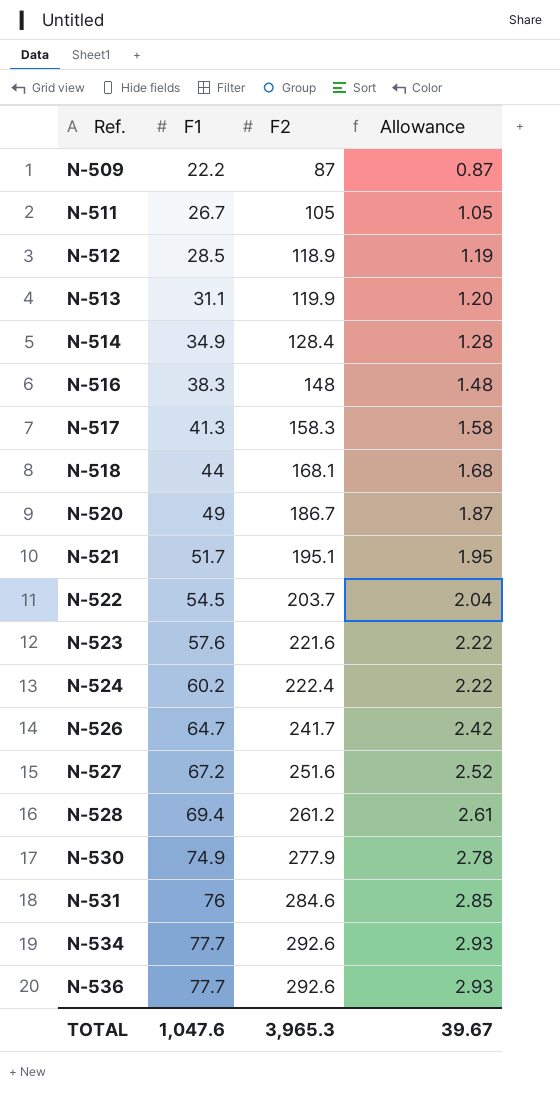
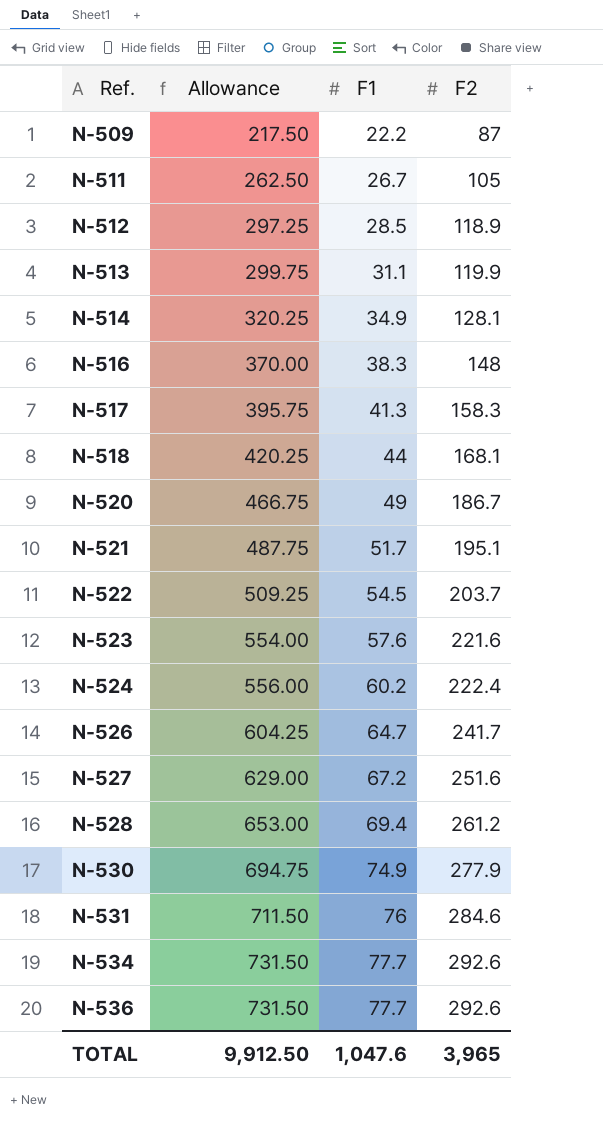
column Allowance | formula: [F2] * 0.01 -> [F2] * 2.5
column Allowance | position: 4 -> 2
N-514 | F2: 128.4 -> 128.1
TOTAL | Allowance: 39.67 -> 9,912.50
TOTAL | F2: 3,965.3 -> 3,965

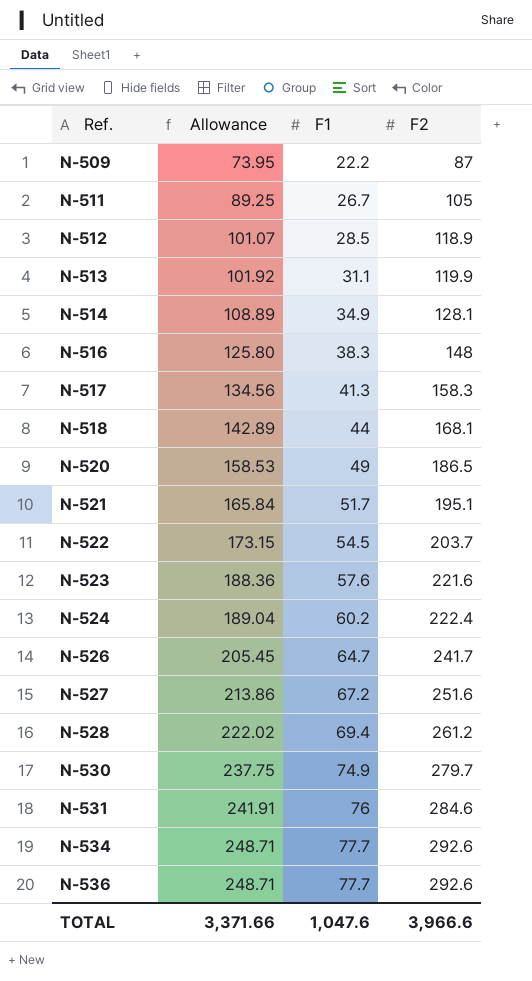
column Allowance | formula: [F2] * 2.5 -> [F2] * 0.85
N-520 | F2: 186.7 -> 186.5
N-530 | F2: 277.9 -> 279.7
TOTAL | Allowance: 9,912.50 -> 3,371.66
TOTAL | F2: 3,965 -> 3,966.6

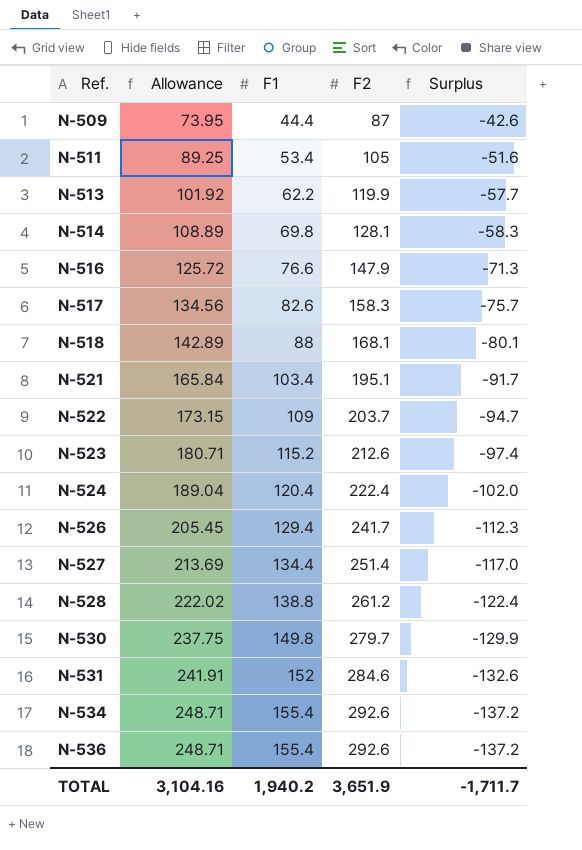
column Surplus | formula: none -> [F1] - [F2]
row N-512: 101.07 | 28.5 | 118.9 -> none
row N-520: 158.53 | 49 | 186.5 -> none
N-509 | F1: 22.2 -> 44.4
N-511 | F1: 26.7 -> 53.4
N-513 | F1: 31.1 -> 62.2
N-514 | F1: 34.9 -> 69.8
N-516 | Allowance: 125.80 -> 125.72
N-516 | F1: 38.3 -> 76.6
N-516 | F2: 148 -> 147.9
N-517 | F1: 41.3 -> 82.6
N-518 | F1: 44 -> 88
N-521 | F1: 51.7 -> 103.4
N-522 | F1: 54.5 -> 109
N-523 | Allowance: 188.36 -> 180.71
N-523 | F1: 57.6 -> 115.2
N-523 | F2: 221.6 -> 212.6
N-524 | F1: 60.2 -> 120.4
N-526 | F1: 64.7 -> 129.4
N-527 | Allowance: 213.86 -> 213.69
N-527 | F1: 67.2 -> 134.4
N-527 | F2: 251.6 -> 251.4
N-528 | F1: 69.4 -> 138.8
N-530 | F1: 74.9 -> 149.8
N-531 | F1: 76 -> 152
N-534 | F1: 77.7 -> 155.4
N-536 | F1: 77.7 -> 155.4
TOTAL | Allowance: 3,371.66 -> 3,104.16
TOTAL | F1: 1,047.6 -> 1,940.2
TOTAL | F2: 3,966.6 -> 3,651.9

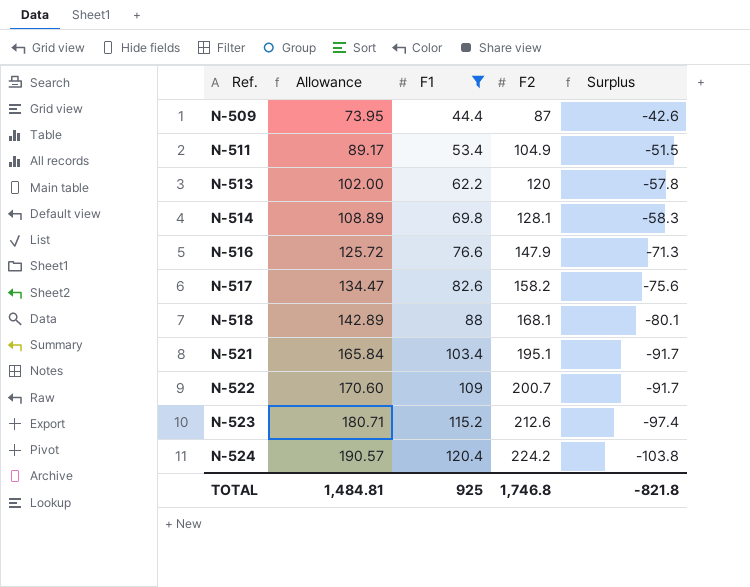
filter: none -> F1 <= 120.4
N-511 | Allowance: 89.25 -> 89.17
N-511 | F2: 105 -> 104.9
N-511 | Surplus: -51.6 -> -51.5
N-513 | Allowance: 101.92 -> 102.00
N-513 | F2: 119.9 -> 120
N-513 | Surplus: -57.7 -> -57.8
N-517 | Allowance: 134.56 -> 134.47
N-517 | F2: 158.3 -> 158.2
N-517 | Surplus: -75.7 -> -75.6
N-522 | Allowance: 173.15 -> 170.60
N-522 | F2: 203.7 -> 200.7
N-522 | Surplus: -94.7 -> -91.7
N-524 | Allowance: 189.04 -> 190.57
N-524 | F2: 222.4 -> 224.2
N-524 | Surplus: -102.0 -> -103.8
TOTAL | Allowance: 3,104.16 -> 1,484.81
TOTAL | F1: 1,940.2 -> 925
TOTAL | F2: 3,651.9 -> 1,746.8
TOTAL | Surplus: -1,711.7 -> -821.8

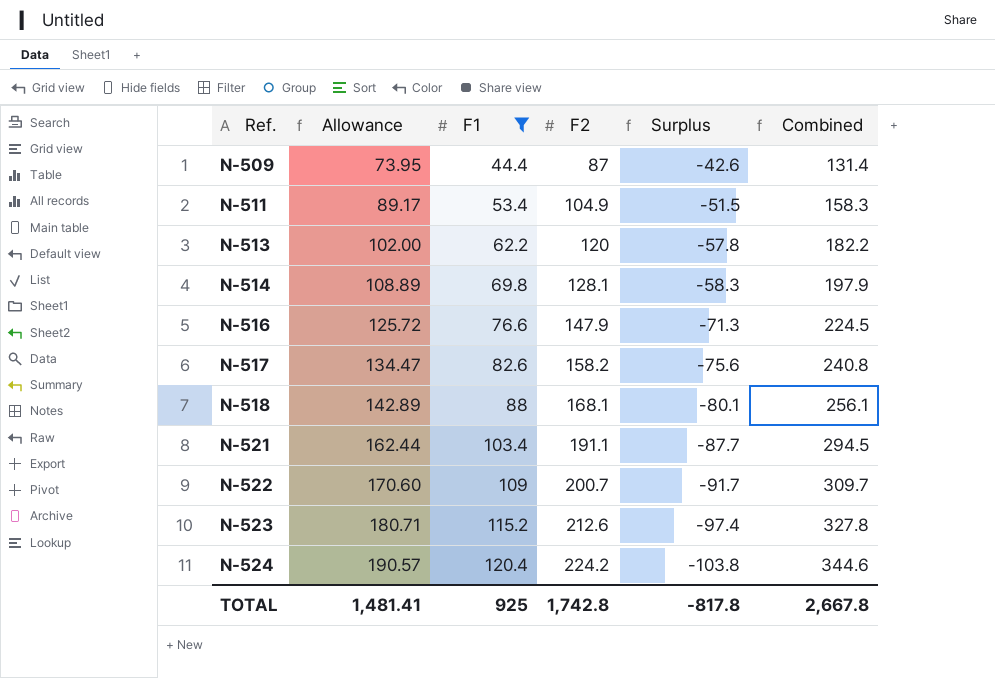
column Combined | formula: none -> [F1] + [F2]
N-521 | Allowance: 165.84 -> 162.44
N-521 | F2: 195.1 -> 191.1
N-521 | Surplus: -91.7 -> -87.7
TOTAL | Allowance: 1,484.81 -> 1,481.41
TOTAL | F2: 1,746.8 -> 1,742.8
TOTAL | Surplus: -821.8 -> -817.8

